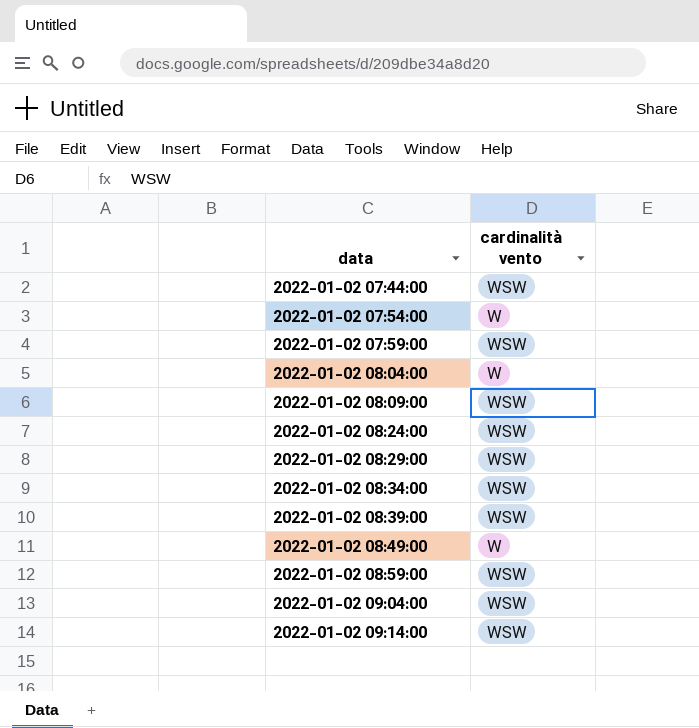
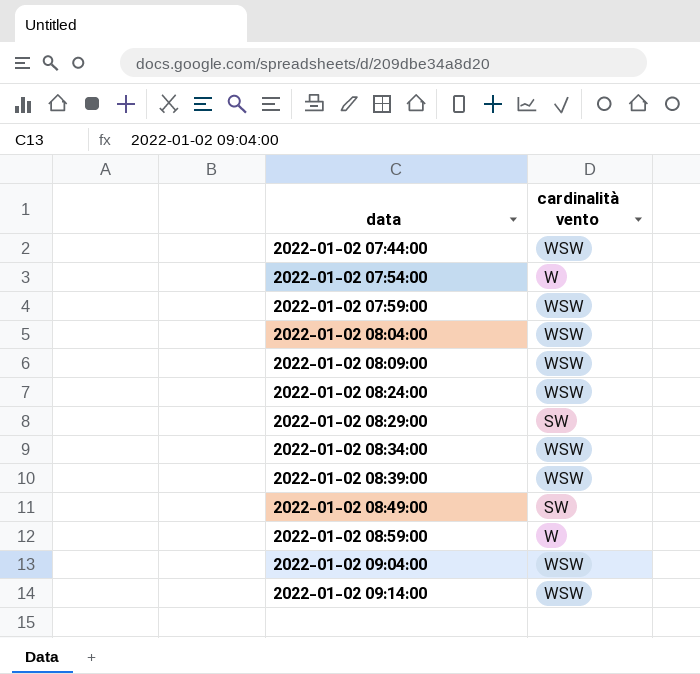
2022-01-02 08:04:00 | cardinalità vento: W -> WSW
2022-01-02 08:29:00 | cardinalità vento: WSW -> SW
2022-01-02 08:49:00 | cardinalità vento: W -> SW
2022-01-02 08:59:00 | cardinalità vento: WSW -> W

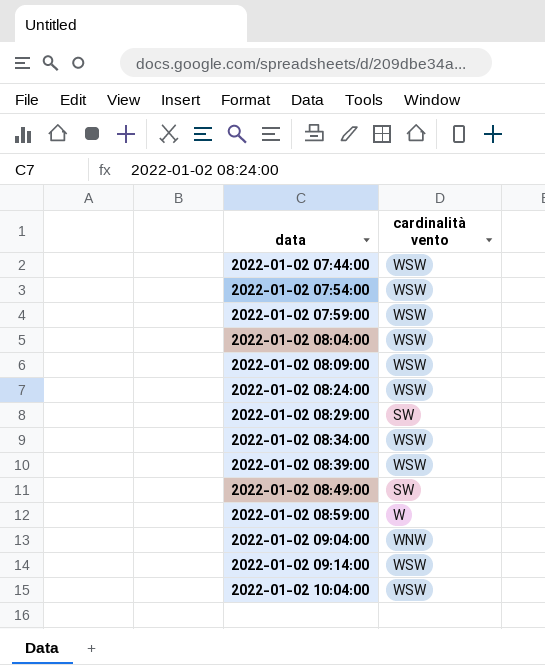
2022-01-02 07:54:00 | cardinalità vento: W -> WSW
2022-01-02 09:04:00 | cardinalità vento: WSW -> WNW
row 2022-01-02 10:04:00: none -> WSW

